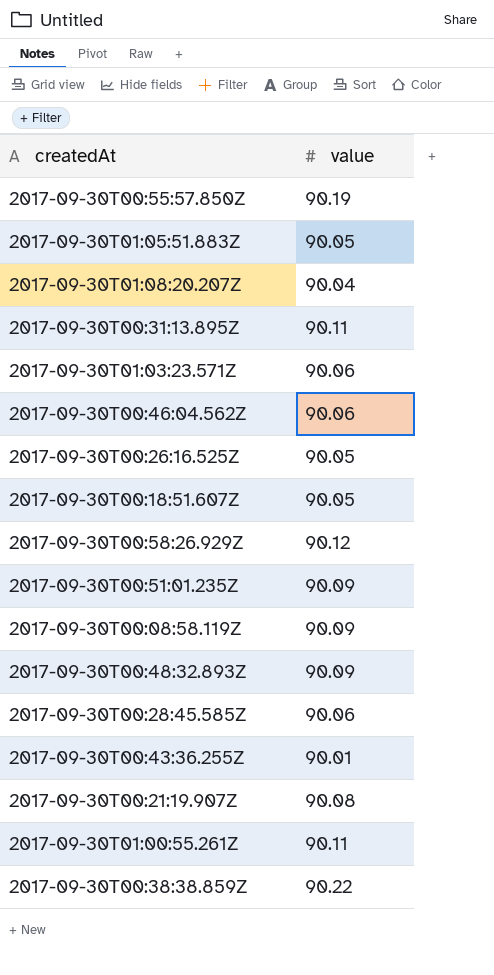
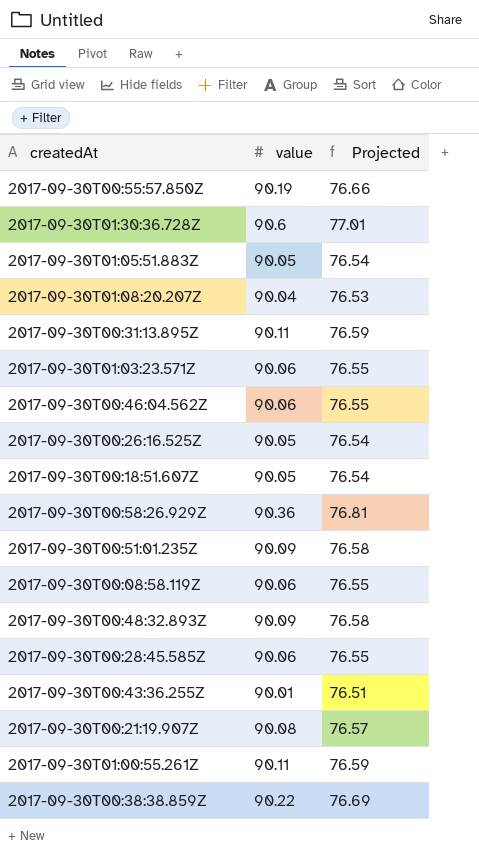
column Projected | formula: none -> [value] * 0.85
row 2017-09-30T01:30:36.728Z: none -> 90.6 | 77.01
2017-09-30T00:58:26.929Z | value: 90.12 -> 90.36
2017-09-30T00:08:58.119Z | value: 90.09 -> 90.06

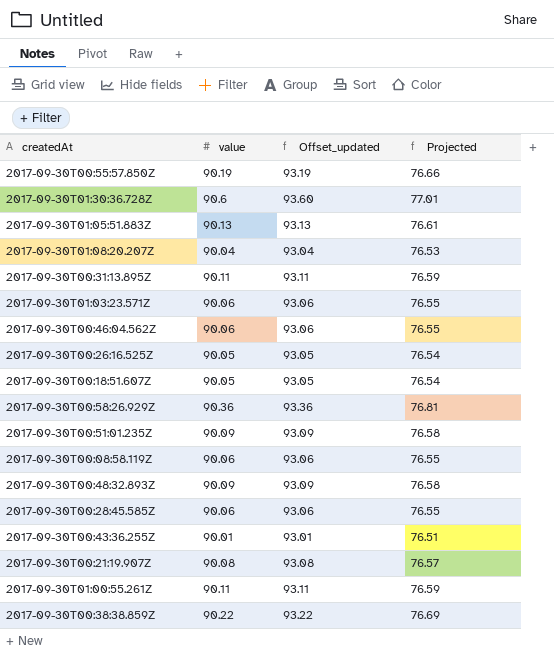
column Offset_updated | formula: none -> [value] + 3
2017-09-30T01:05:51.883Z | value: 90.05 -> 90.13
2017-09-30T01:05:51.883Z | Projected: 76.54 -> 76.61

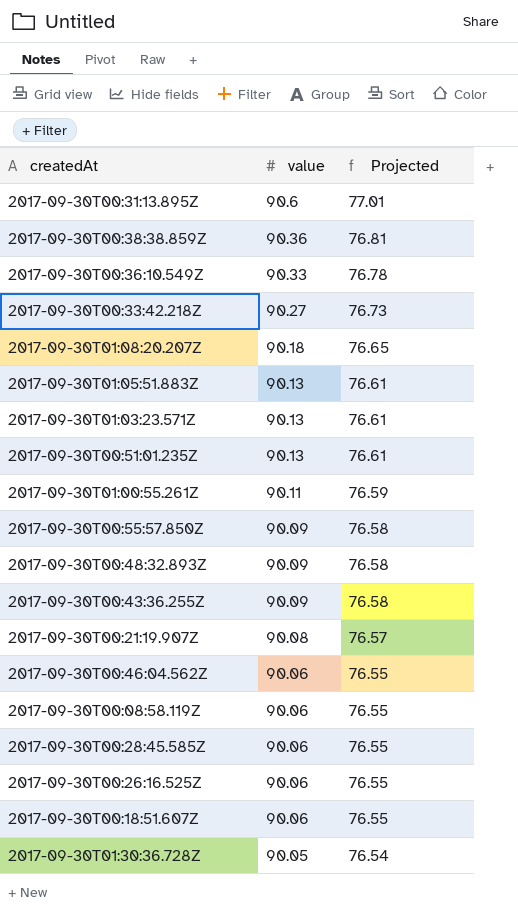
row order: none -> value descending
column Offset_updated | formula: [value] + 3 -> none
row 2017-09-30T00:58:26.929Z: 90.36 | 93.36 | 76.81 -> none
2017-09-30T00:31:13.895Z | value: 90.11 -> 90.6
2017-09-30T00:31:13.895Z | Projected: 76.59 -> 77.01
2017-09-30T00:38:38.859Z | value: 90.22 -> 90.36
2017-09-30T00:38:38.859Z | Projected: 76.69 -> 76.81
row 2017-09-30T00:36:10.549Z: none -> 90.33 | 76.78
row 2017-09-30T00:33:42.218Z: none -> 90.27 | 76.73
2017-09-30T01:08:20.207Z | value: 90.04 -> 90.18
2017-09-30T01:08:20.207Z | Projected: 76.53 -> 76.65
2017-09-30T01:03:23.571Z | value: 90.06 -> 90.13
2017-09-30T01:03:23.571Z | Projected: 76.55 -> 76.61
2017-09-30T00:51:01.235Z | value: 90.09 -> 90.13
2017-09-30T00:51:01.235Z | Projected: 76.58 -> 76.61
2017-09-30T00:55:57.850Z | value: 90.19 -> 90.09
2017-09-30T00:55:57.850Z | Projected: 76.66 -> 76.58
2017-09-30T00:43:36.255Z | value: 90.01 -> 90.09
2017-09-30T00:43:36.255Z | Projected: 76.51 -> 76.58
2017-09-30T00:26:16.525Z | value: 90.05 -> 90.06
2017-09-30T00:26:16.525Z | Projected: 76.54 -> 76.55
2017-09-30T00:18:51.607Z | value: 90.05 -> 90.06
2017-09-30T00:18:51.607Z | Projected: 76.54 -> 76.55
2017-09-30T01:30:36.728Z | value: 90.6 -> 90.05
2017-09-30T01:30:36.728Z | Projected: 77.01 -> 76.54

